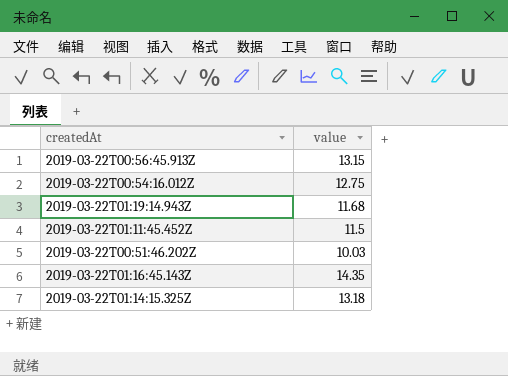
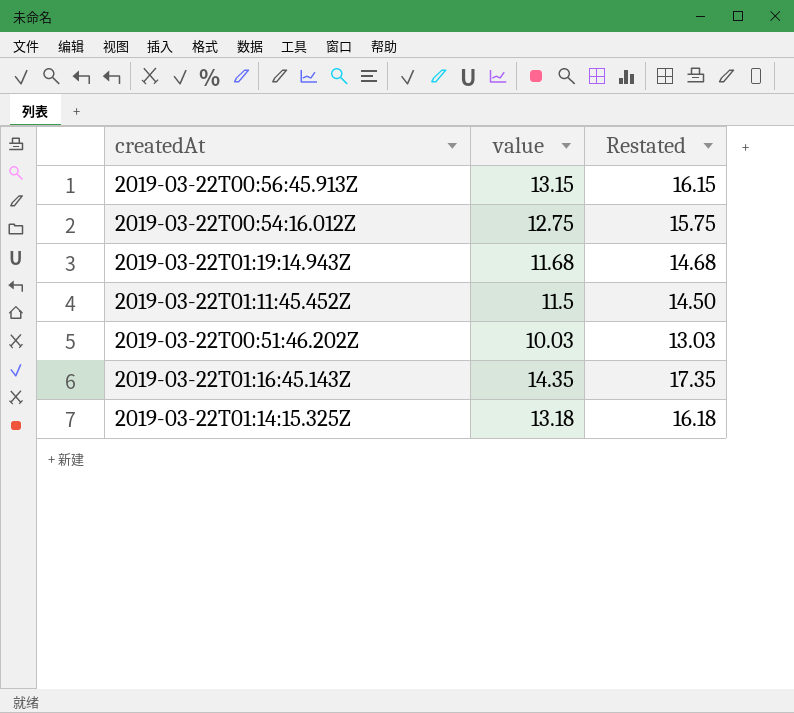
column Restated | formula: none -> [value] + 3

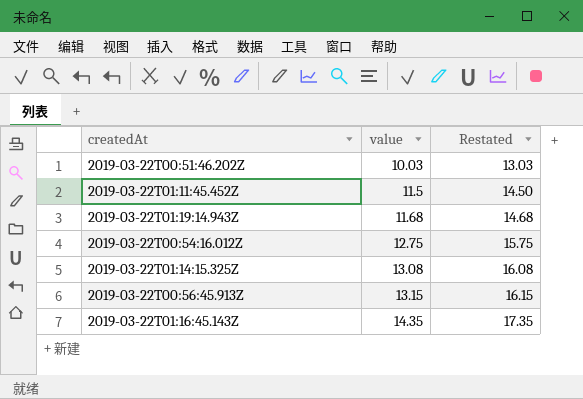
row order: none -> value ascending
2019-03-22T01:14:15.325Z | value: 13.18 -> 13.08
2019-03-22T01:14:15.325Z | Restated: 16.18 -> 16.08

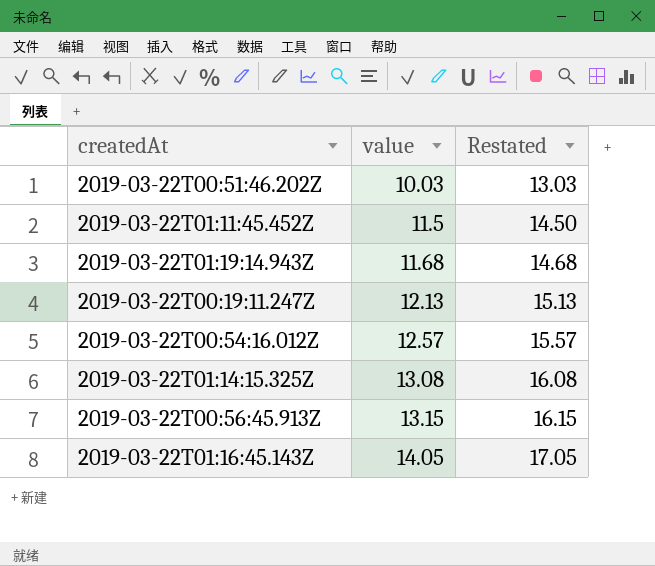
row 2019-03-22T00:19:11.247Z: none -> 12.13 | 15.13
2019-03-22T00:54:16.012Z | value: 12.75 -> 12.57
2019-03-22T00:54:16.012Z | Restated: 15.75 -> 15.57
2019-03-22T01:16:45.143Z | value: 14.35 -> 14.05
2019-03-22T01:16:45.143Z | Restated: 17.35 -> 17.05

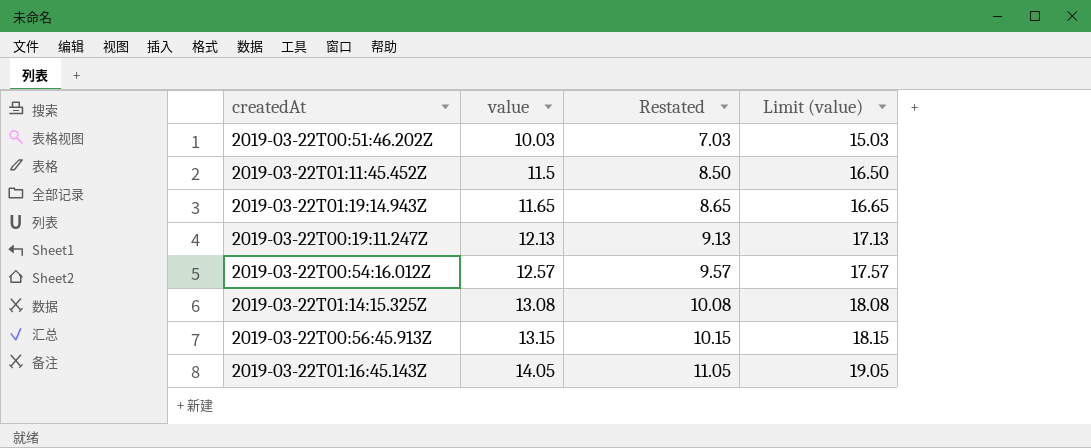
column Restated | formula: [value] + 3 -> [value] - 3
column Limit (value) | formula: none -> [value] + 5
2019-03-22T01:19:14.943Z | value: 11.68 -> 11.65

